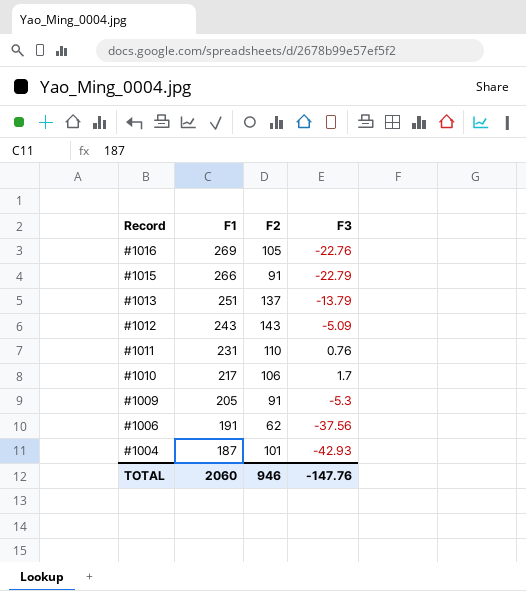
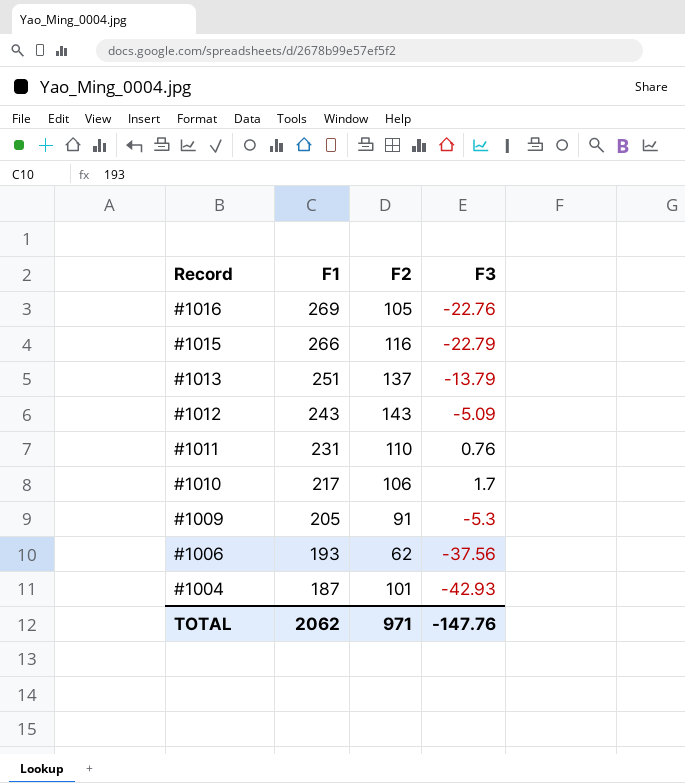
#1015 | F2: 91 -> 116
#1006 | F1: 191 -> 193
TOTAL | F1: 2060 -> 2062
TOTAL | F2: 946 -> 971

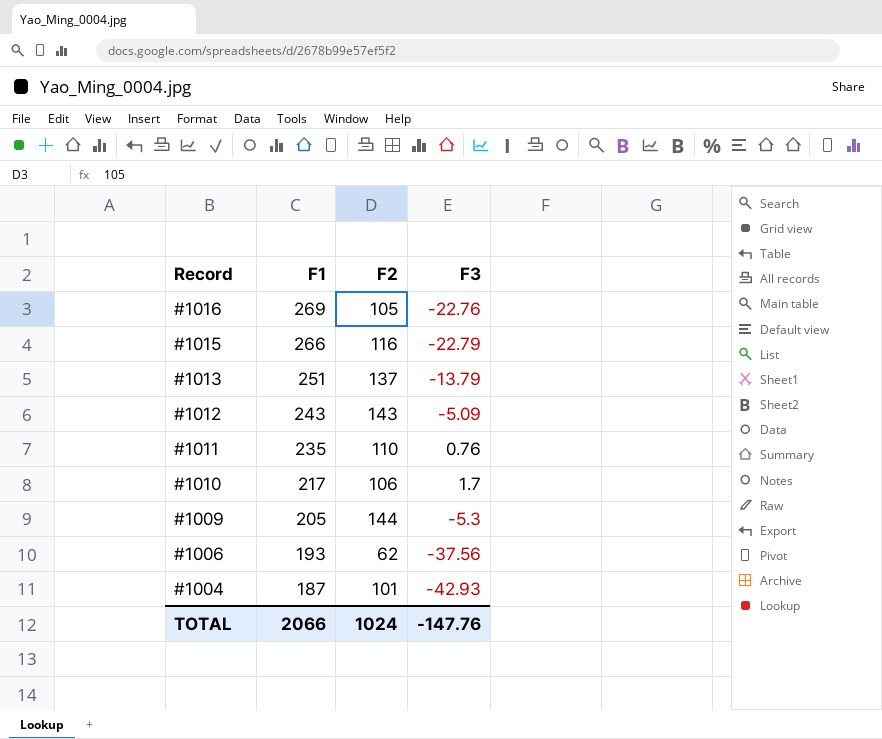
#1011 | F1: 231 -> 235
#1009 | F2: 91 -> 144
TOTAL | F1: 2062 -> 2066
TOTAL | F2: 971 -> 1024

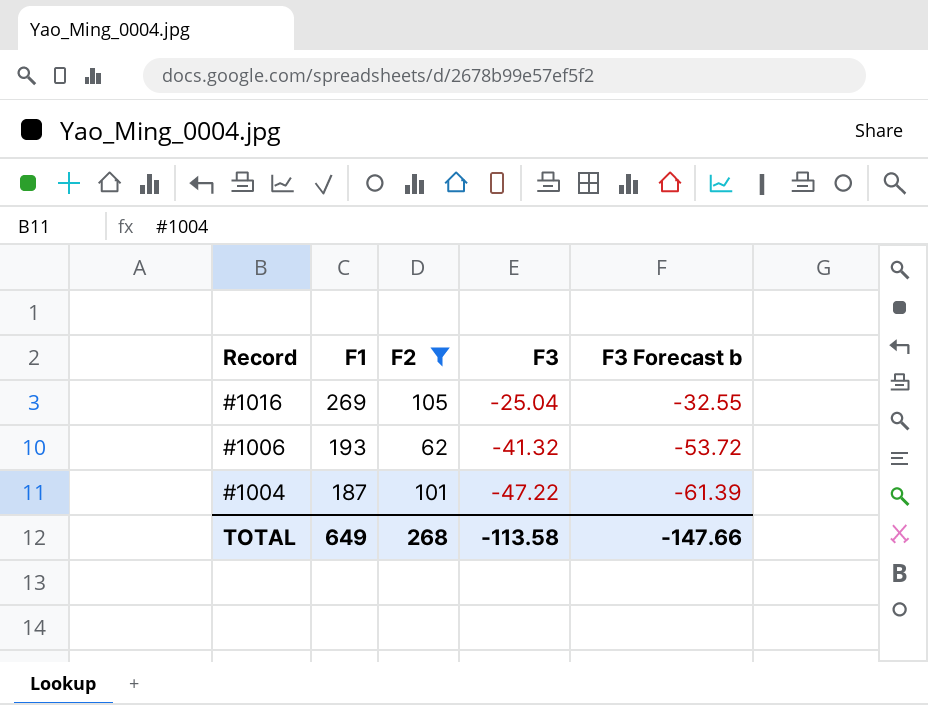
filter: none -> F2 <= 105
column F3 Forecast b | formula: none -> [F3] * 1.3
#1016 | F3: -22.76 -> -25.04
#1006 | F3: -37.56 -> -41.32
#1004 | F3: -42.93 -> -47.22
TOTAL | F1: 2066 -> 649
TOTAL | F2: 1024 -> 268
TOTAL | F3: -147.76 -> -113.58

